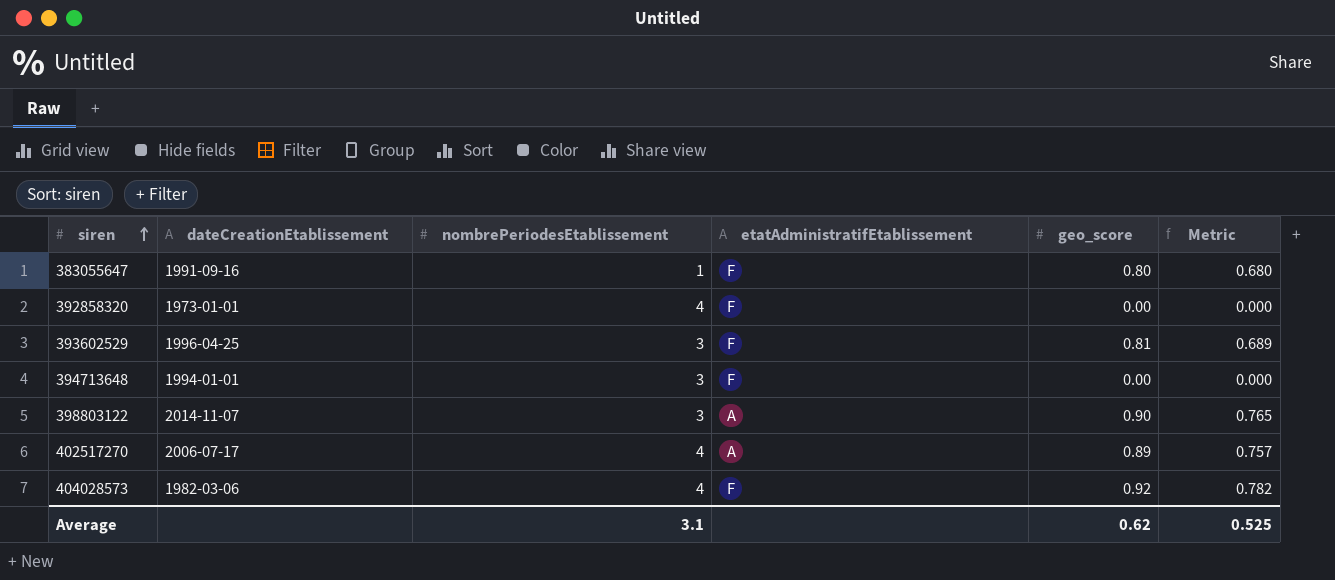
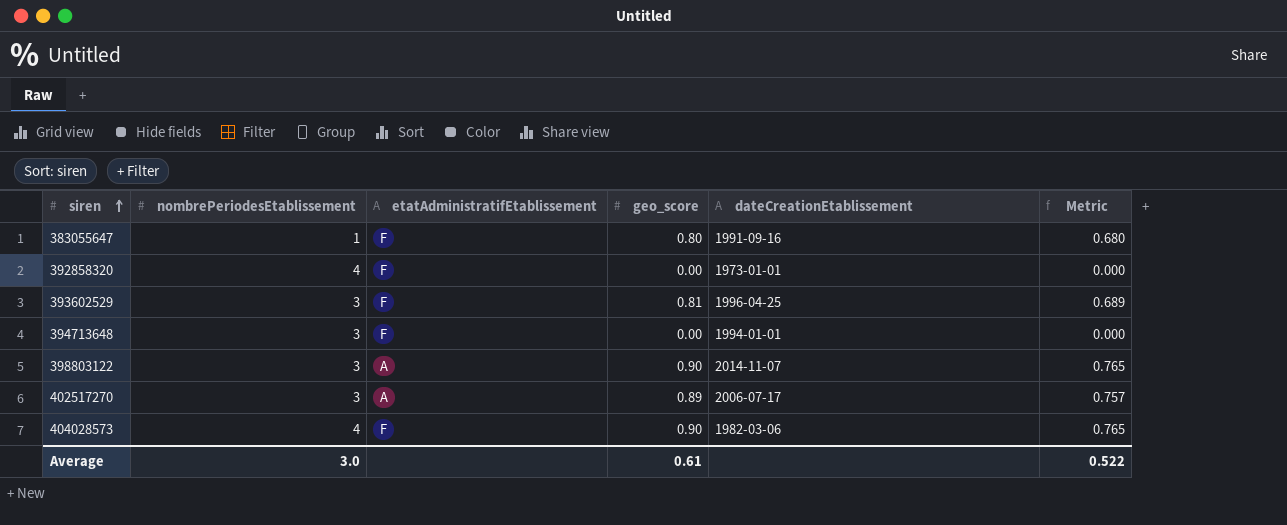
column dateCreationEtablissement | position: 2 -> 5
402517270 | nombrePeriodesEtablissement: 4 -> 3
404028573 | geo_score: 0.92 -> 0.90
404028573 | Metric: 0.782 -> 0.765
Average | nombrePeriodesEtablissement: 3.1 -> 3.0
Average | geo_score: 0.62 -> 0.61
Average | Metric: 0.525 -> 0.522

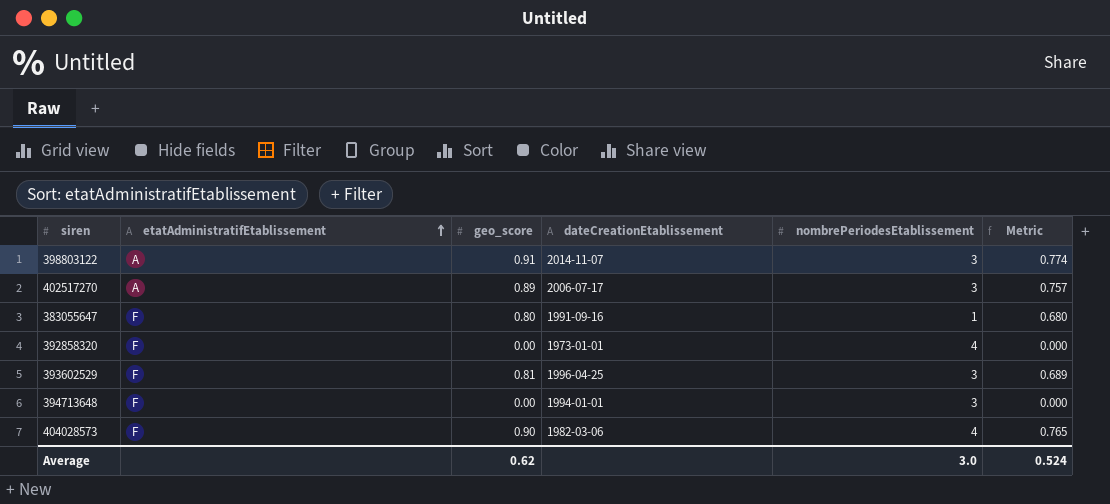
row order: siren ascending -> etatAdministratifEtablissement ascending
column nombrePeriodesEtablissement | position: 2 -> 5
398803122 | geo_score: 0.90 -> 0.91
398803122 | Metric: 0.765 -> 0.774
Average | geo_score: 0.61 -> 0.62
Average | Metric: 0.522 -> 0.524

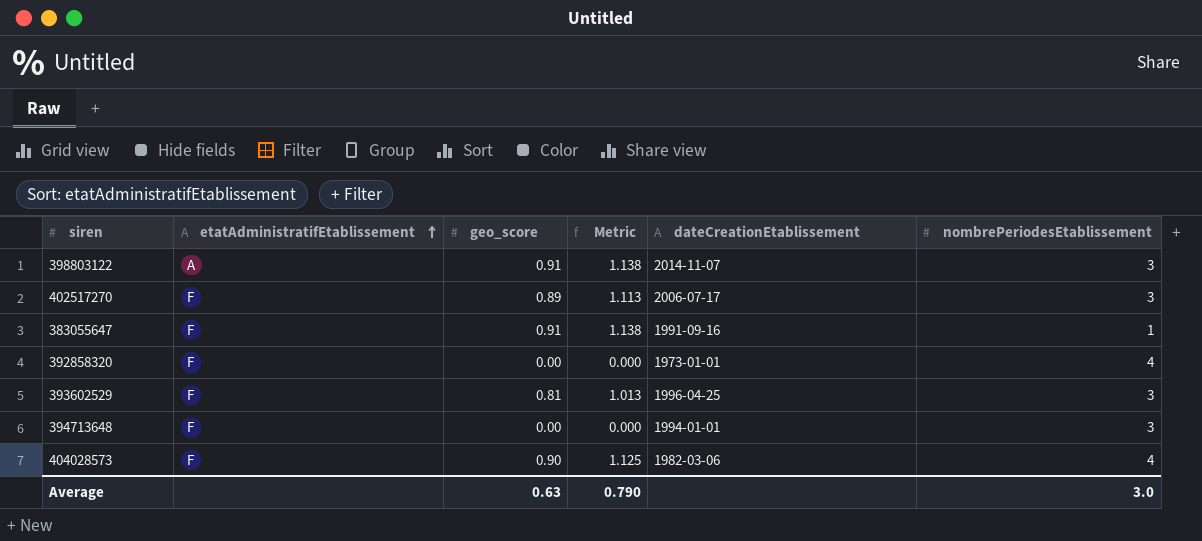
column Metric | formula: [geo_score] * 0.85 -> [geo_score] * 1.25
column Metric | position: 6 -> 4
402517270 | etatAdministratifEtablissement: A -> F
383055647 | geo_score: 0.80 -> 0.91
Average | geo_score: 0.62 -> 0.63
Average | Metric: 0.524 -> 0.790

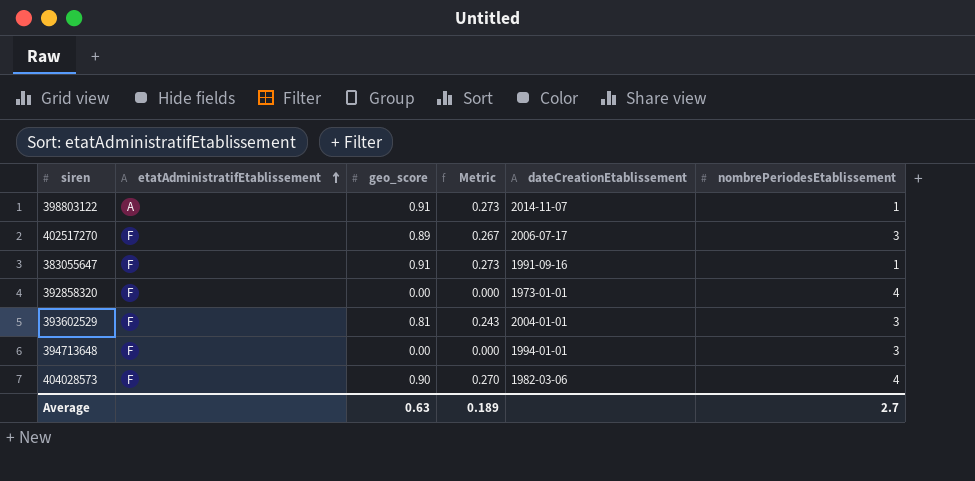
column Metric | formula: [geo_score] * 1.25 -> [geo_score] * 0.3
398803122 | nombrePeriodesEtablissement: 3 -> 1
393602529 | dateCreationEtablissement: 1996-04-25 -> 2004-01-01
Average | Metric: 0.790 -> 0.189
Average | nombrePeriodesEtablissement: 3.0 -> 2.7

